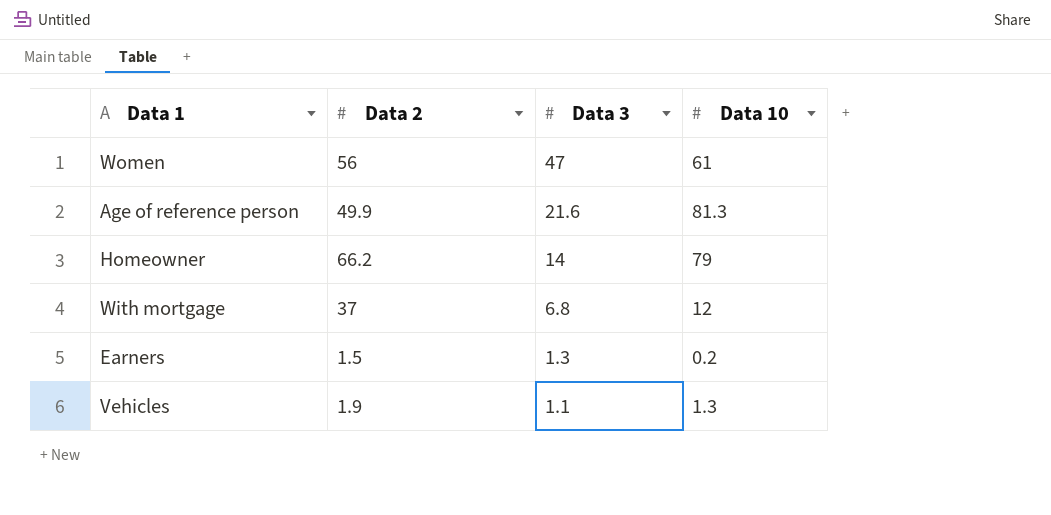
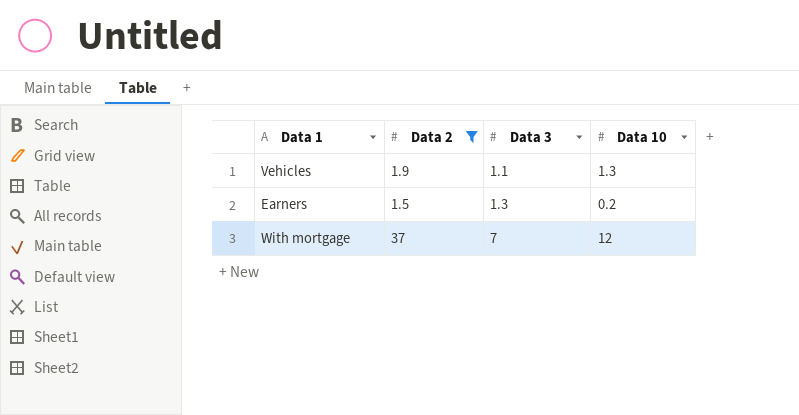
filter: none -> Data 2 <= 37
row order: Data 3 descending -> Data 3 ascending
With mortgage | Data 3: 6.8 -> 7

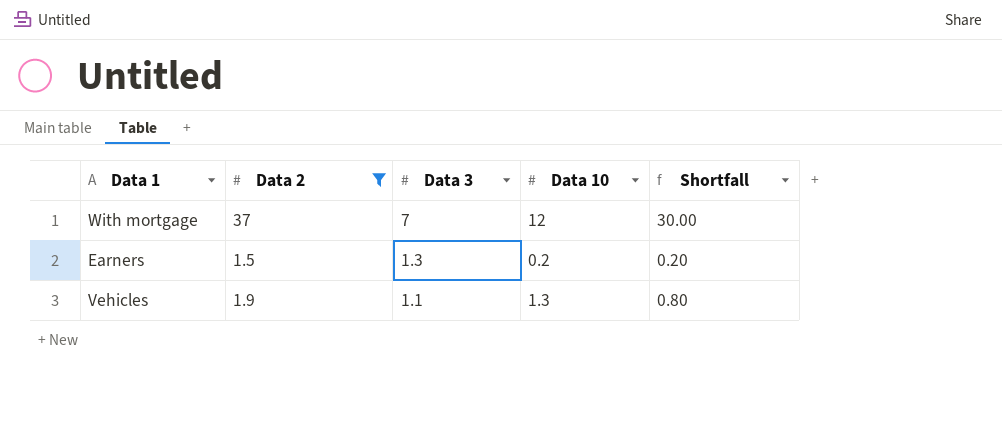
row order: Data 3 ascending -> Data 3 descending
column Shortfall | formula: none -> [Data 2] - [Data 3]

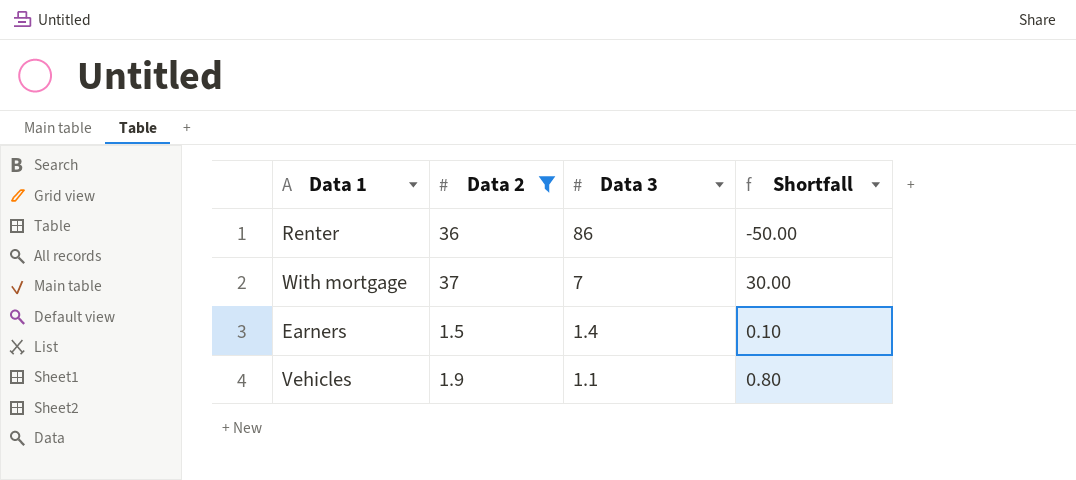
column Data 10 | position: 4 -> none
row Renter: none -> 36 | 86 | -50.00
Earners | Data 3: 1.3 -> 1.4
Earners | Shortfall: 0.20 -> 0.10

